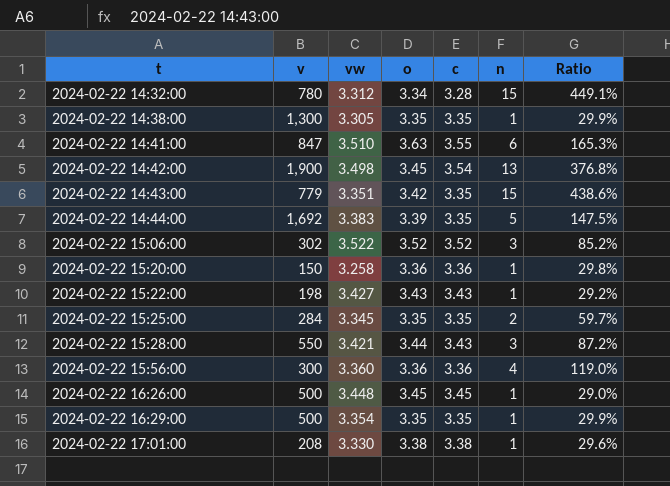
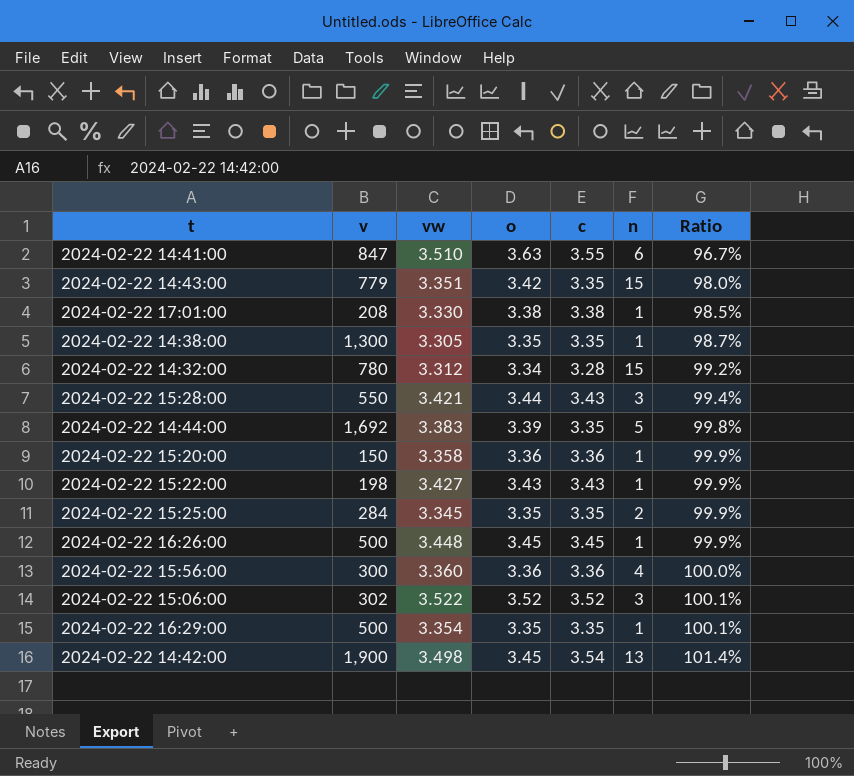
row order: t ascending -> Ratio ascending
column Ratio | formula: [n] / [o] -> [vw] / [o]
2024-02-22 15:20:00 | vw: 3.258 -> 3.358

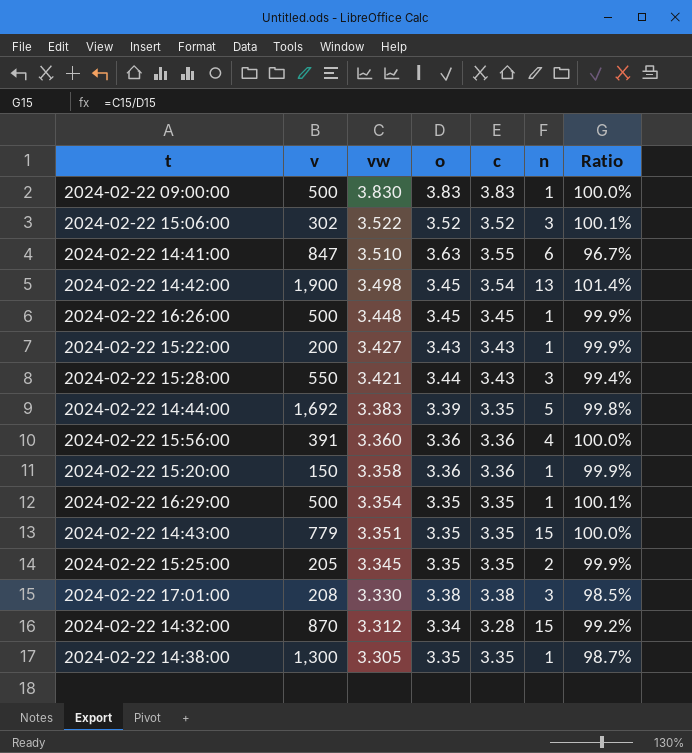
row order: Ratio ascending -> vw descending
row 2024-02-22 09:00:00: none -> 500 | 3.830 | 3.83 | 3.83 | 1 | 100.0%
2024-02-22 15:22:00 | v: 198 -> 200
2024-02-22 15:56:00 | v: 300 -> 391
2024-02-22 14:43:00 | o: 3.42 -> 3.35
2024-02-22 14:43:00 | Ratio: 98.0% -> 100.0%
2024-02-22 15:25:00 | v: 284 -> 205
2024-02-22 17:01:00 | n: 1 -> 3
2024-02-22 14:32:00 | v: 780 -> 870

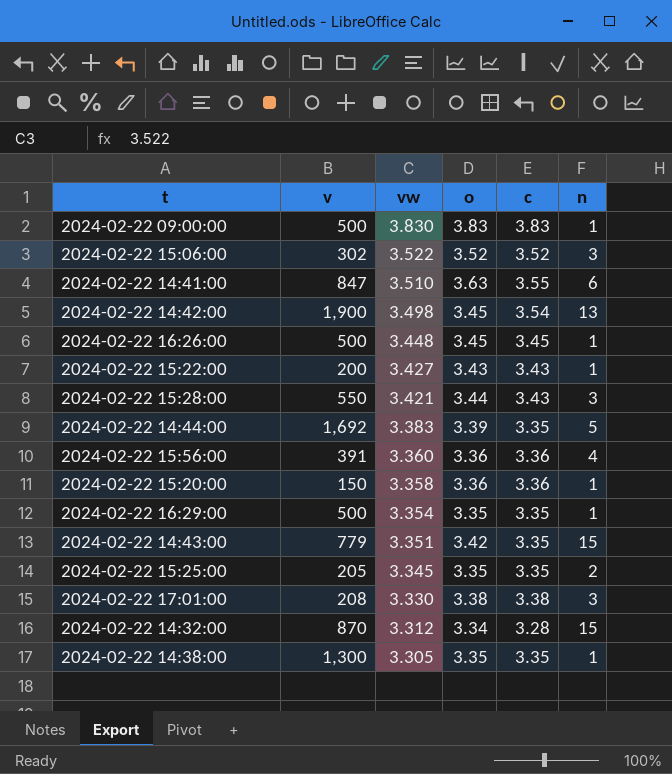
column Ratio | formula: [vw] / [o] -> none
2024-02-22 14:43:00 | o: 3.35 -> 3.42

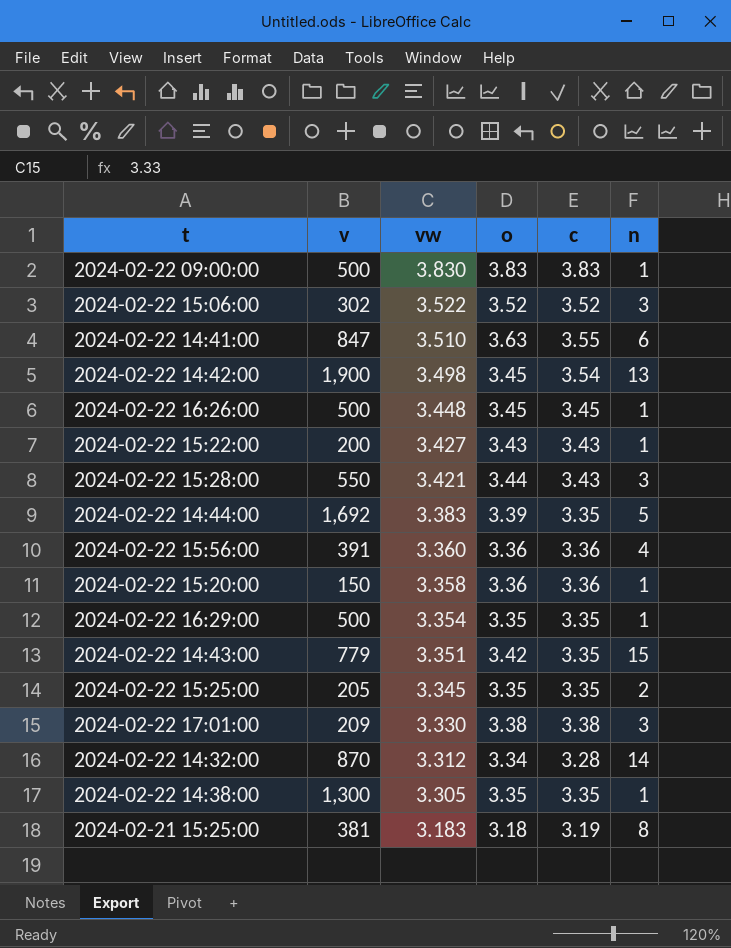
2024-02-22 17:01:00 | v: 208 -> 209
2024-02-22 14:32:00 | n: 15 -> 14
row 2024-02-21 15:25:00: none -> 381 | 3.183 | 3.18 | 3.19 | 8

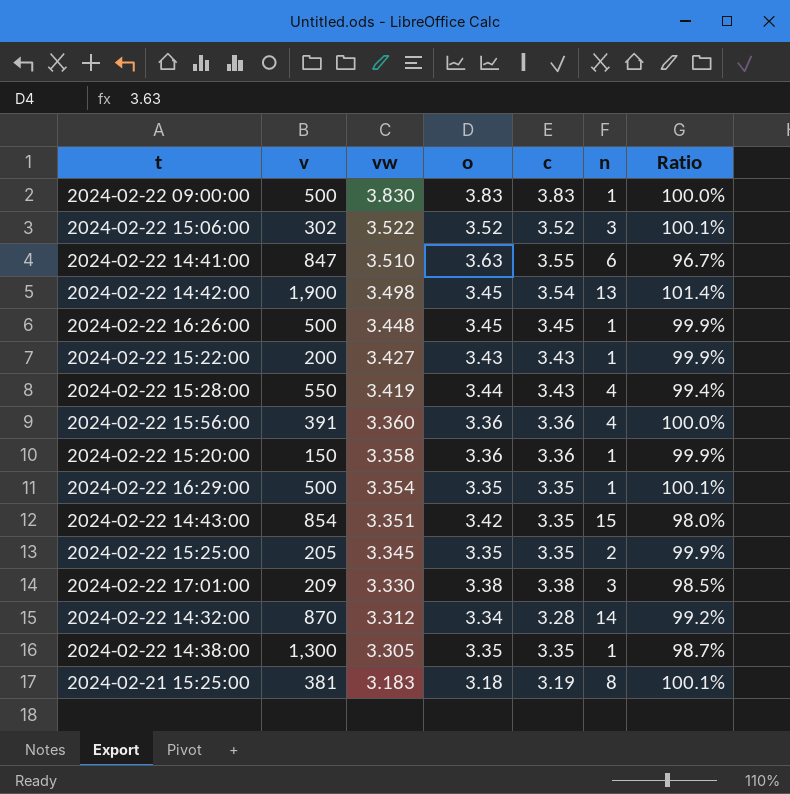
column Ratio | formula: none -> [vw] / [o]
row 2024-02-22 14:44:00: 1,692 | 3.383 | 3.39 | 3.35 | 5 -> none
2024-02-22 15:28:00 | vw: 3.421 -> 3.419
2024-02-22 15:28:00 | n: 3 -> 4
2024-02-22 14:43:00 | v: 779 -> 854

